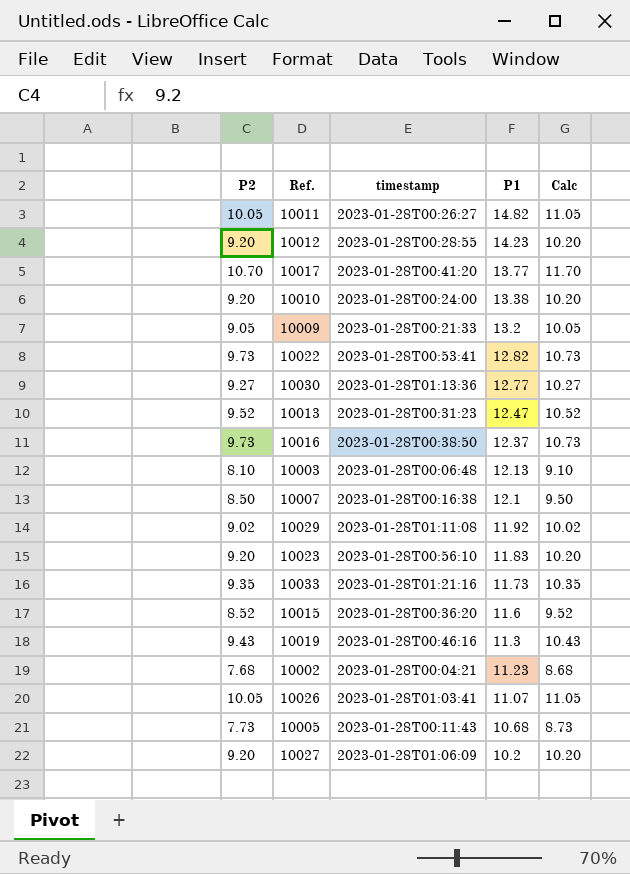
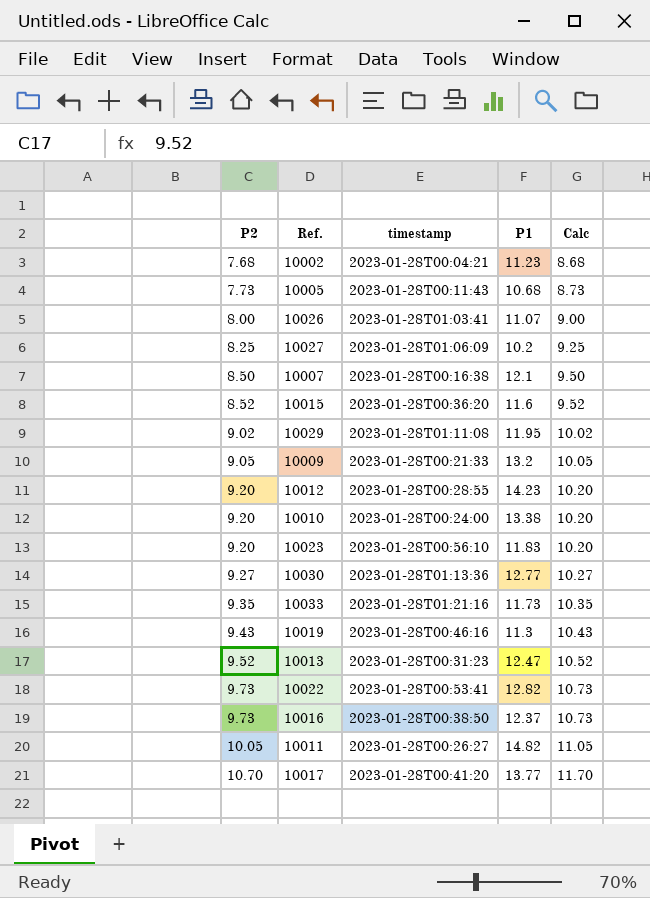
row order: P1 descending -> P2 ascending
row 10003: 8.10 | 2023-01-28T00:06:48 | 12.13 | 9.10 -> none
10026 | P2: 10.05 -> 8.00
10026 | Calc: 11.05 -> 9.00
10027 | P2: 9.20 -> 8.25
10027 | Calc: 10.20 -> 9.25
10029 | P1: 11.92 -> 11.95

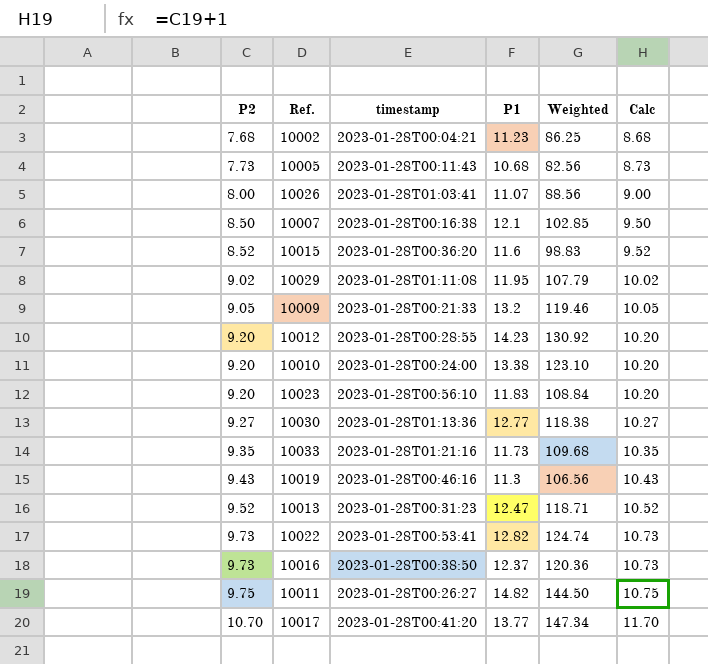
column Weighted | formula: none -> [P2] * [P1]
row 10027: 8.25 | 2023-01-28T01:06:09 | 10.2 | 9.25 -> none
10011 | P2: 10.05 -> 9.75
10011 | Calc: 11.05 -> 10.75

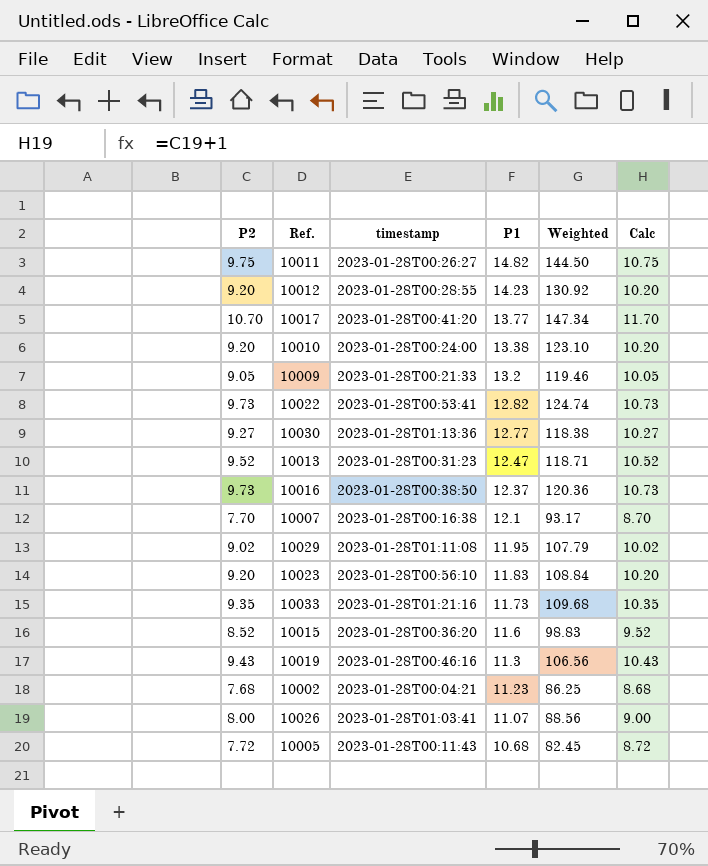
row order: P2 ascending -> P1 descending
10007 | P2: 8.50 -> 7.70
10007 | Weighted: 102.85 -> 93.17
10007 | Calc: 9.50 -> 8.70
10005 | P2: 7.73 -> 7.72
10005 | Weighted: 82.56 -> 82.45
10005 | Calc: 8.73 -> 8.72

